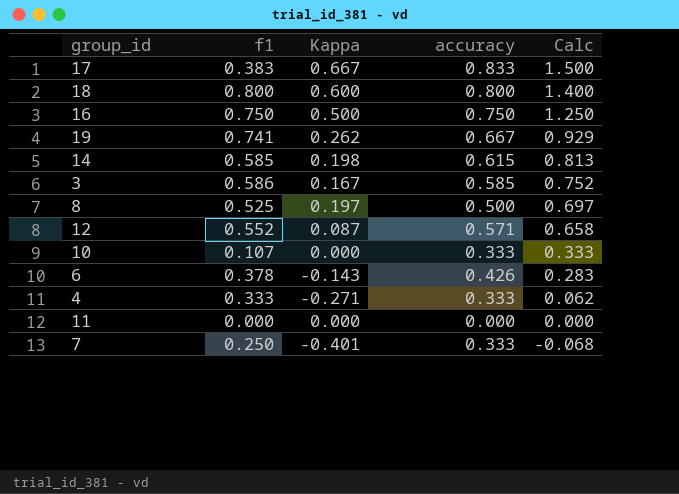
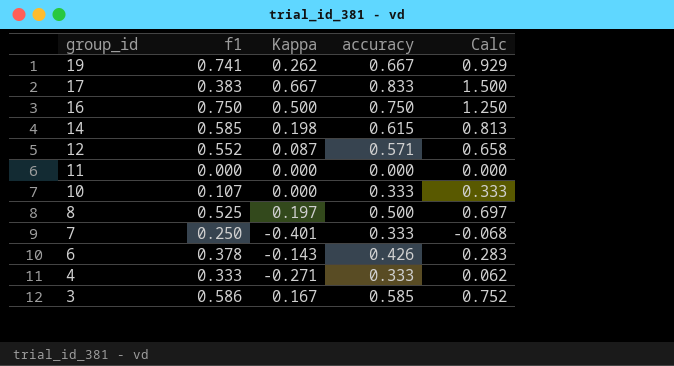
row order: Calc descending -> group_id descending
row 18: 0.800 | 0.600 | 0.800 | 1.400 -> none

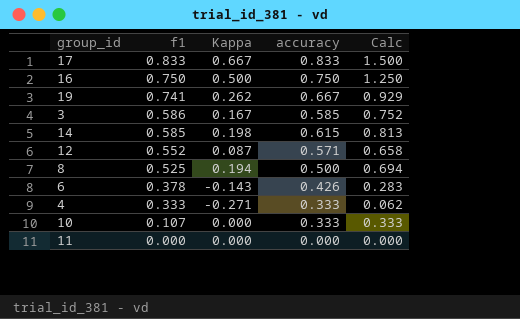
row order: group_id descending -> f1 descending
row 7: 0.250 | -0.401 | 0.333 | -0.068 -> none
17 | f1: 0.383 -> 0.833
8 | Kappa: 0.197 -> 0.194
8 | Calc: 0.697 -> 0.694

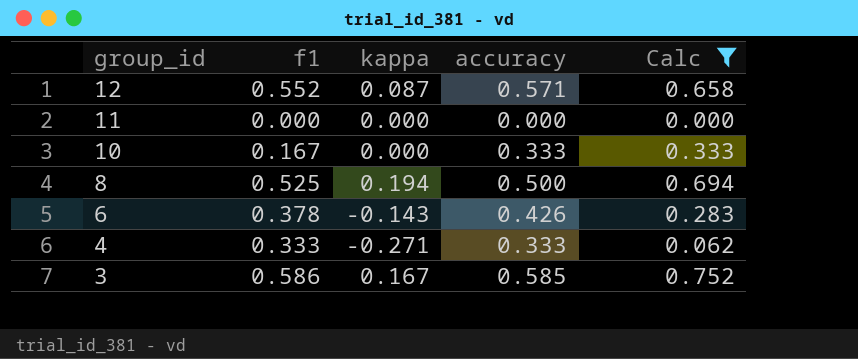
filter: none -> Calc <= 0.752
row order: f1 descending -> group_id descending
column name: Kappa -> kappa
10 | f1: 0.107 -> 0.167

